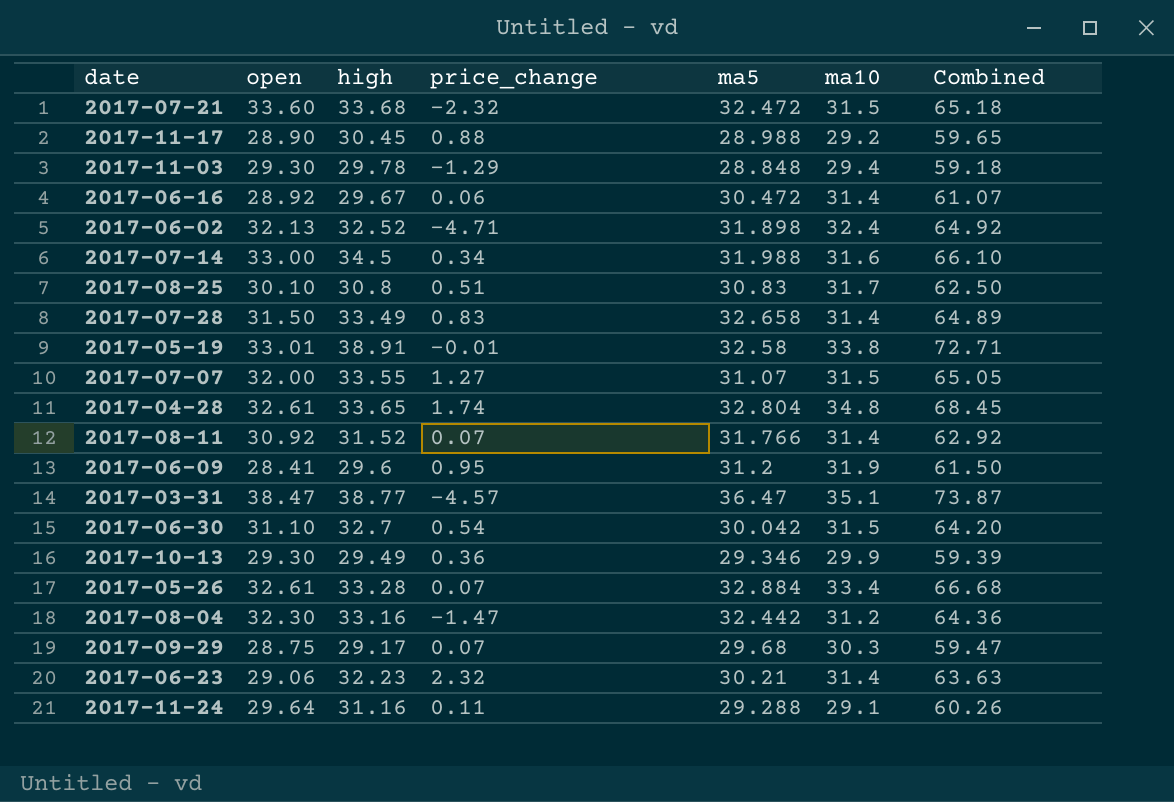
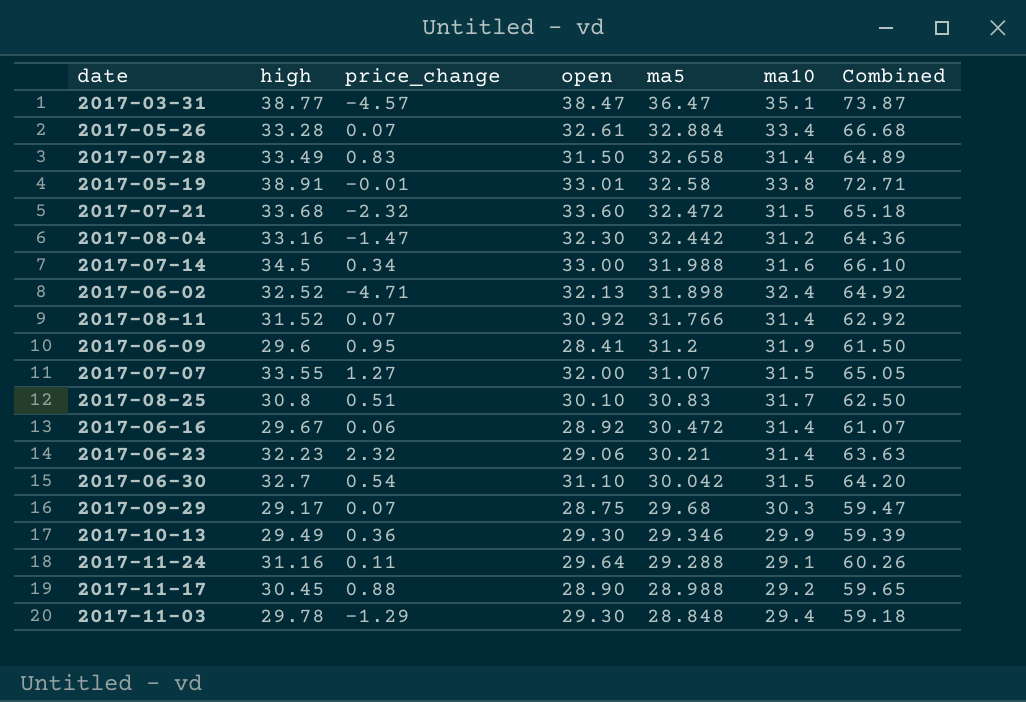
row order: none -> ma5 descending
column open | position: 2 -> 4
row 2017-04-28: 32.61 | 33.65 | 1.74 | 32.804 | 34.8 | 68.45 -> none

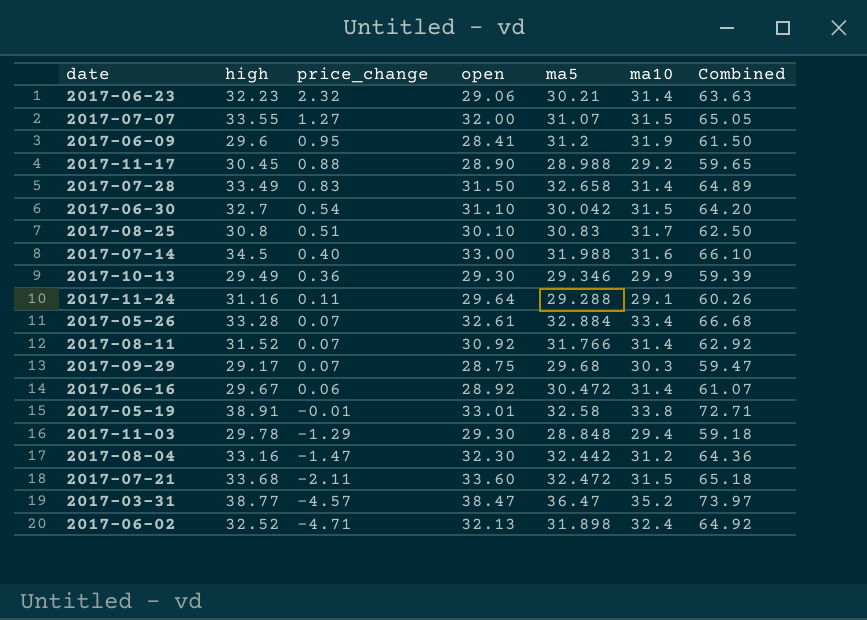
row order: ma5 descending -> price_change descending
2017-07-14 | price_change: 0.34 -> 0.40
2017-07-21 | price_change: -2.32 -> -2.11
2017-03-31 | ma10: 35.1 -> 35.2
2017-03-31 | Combined: 73.87 -> 73.97

